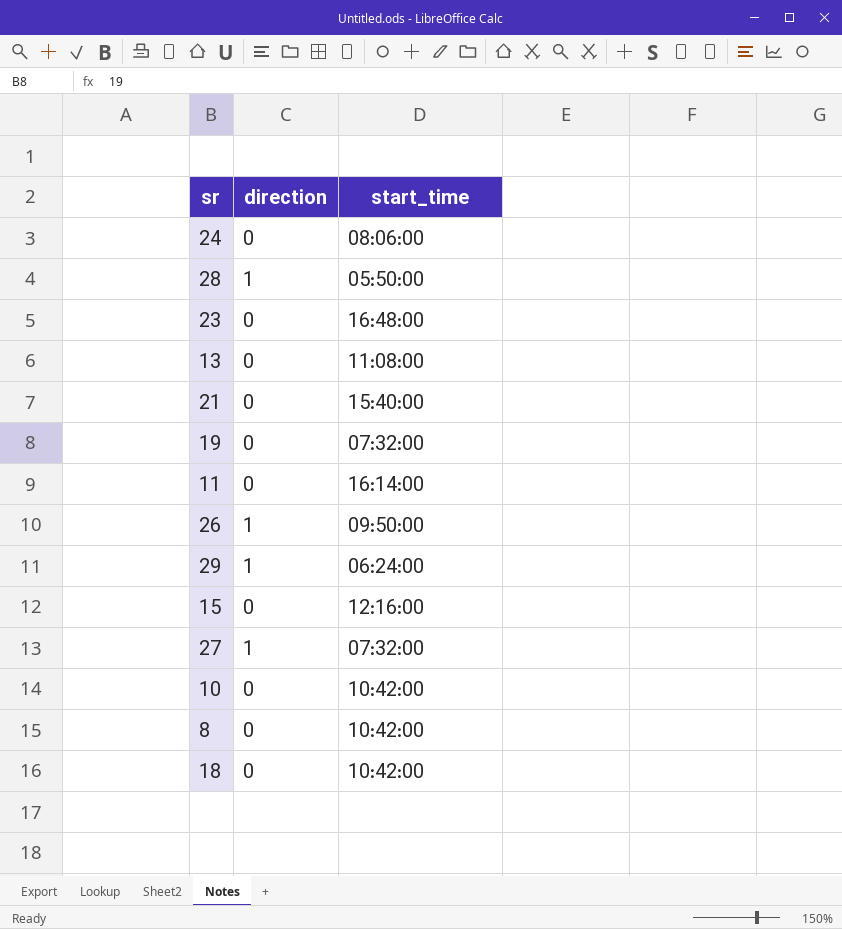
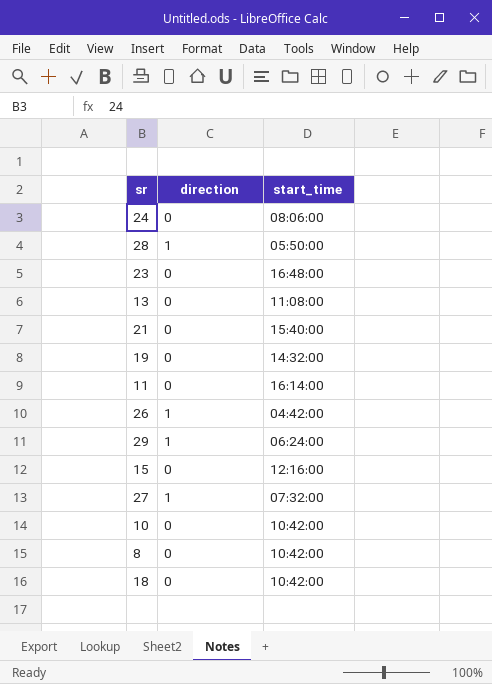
19 | start_time: 07:32:00 -> 14:32:00
26 | start_time: 09:50:00 -> 04:42:00

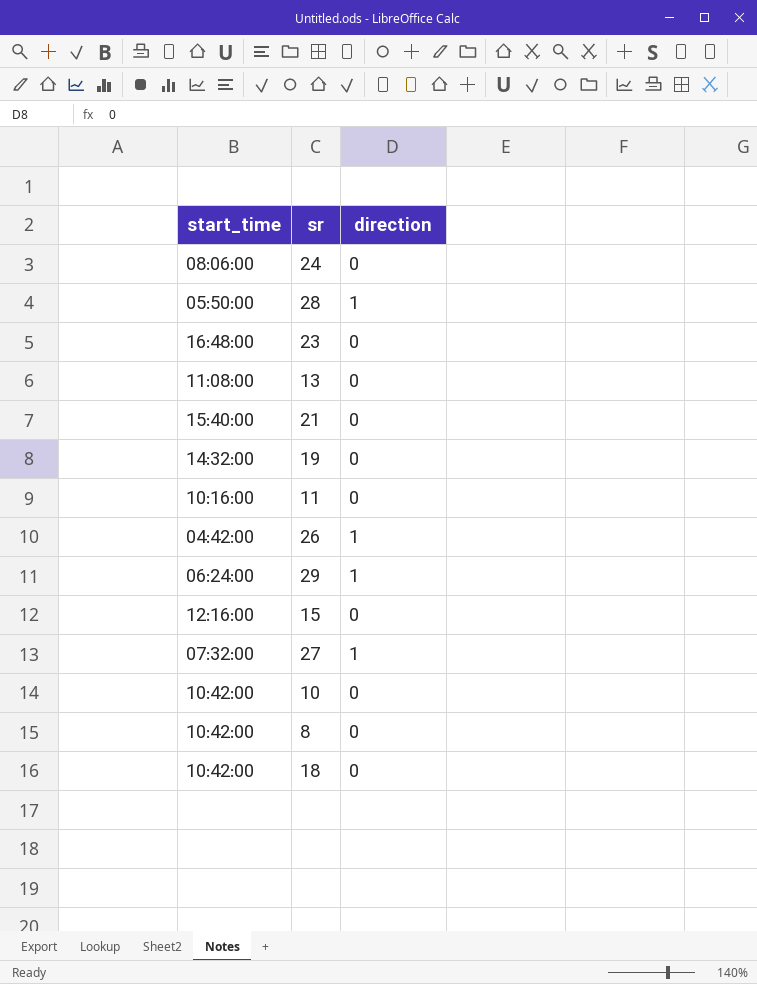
column start_time | position: 3 -> 1
11 | start_time: 16:14:00 -> 10:16:00

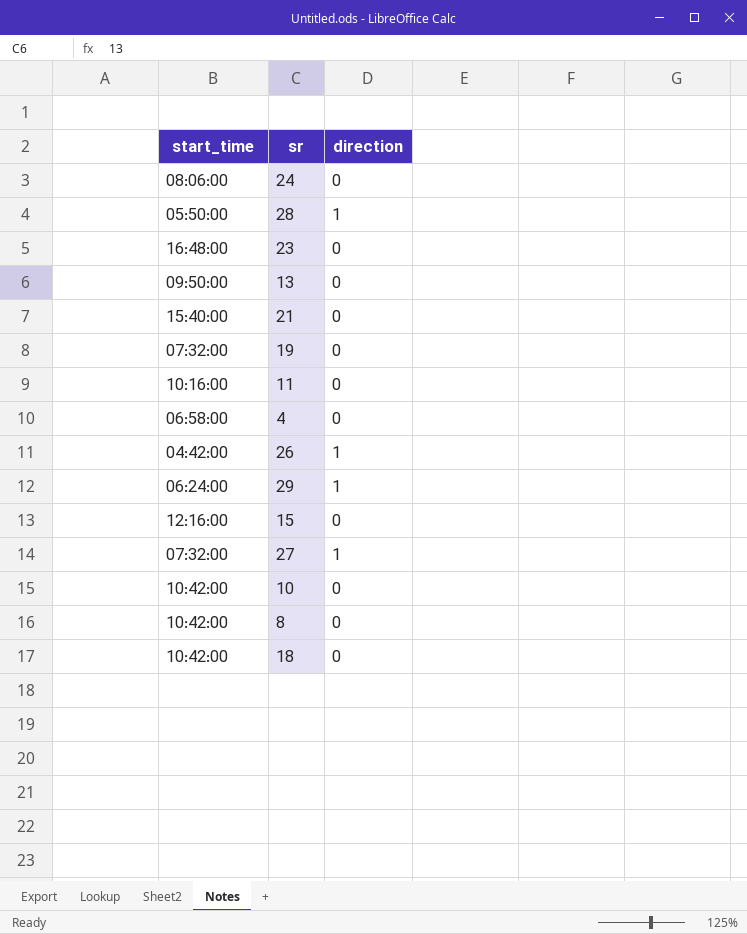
13 | start_time: 11:08:00 -> 09:50:00
19 | start_time: 14:32:00 -> 07:32:00
row 4: none -> 06:58:00 | 0

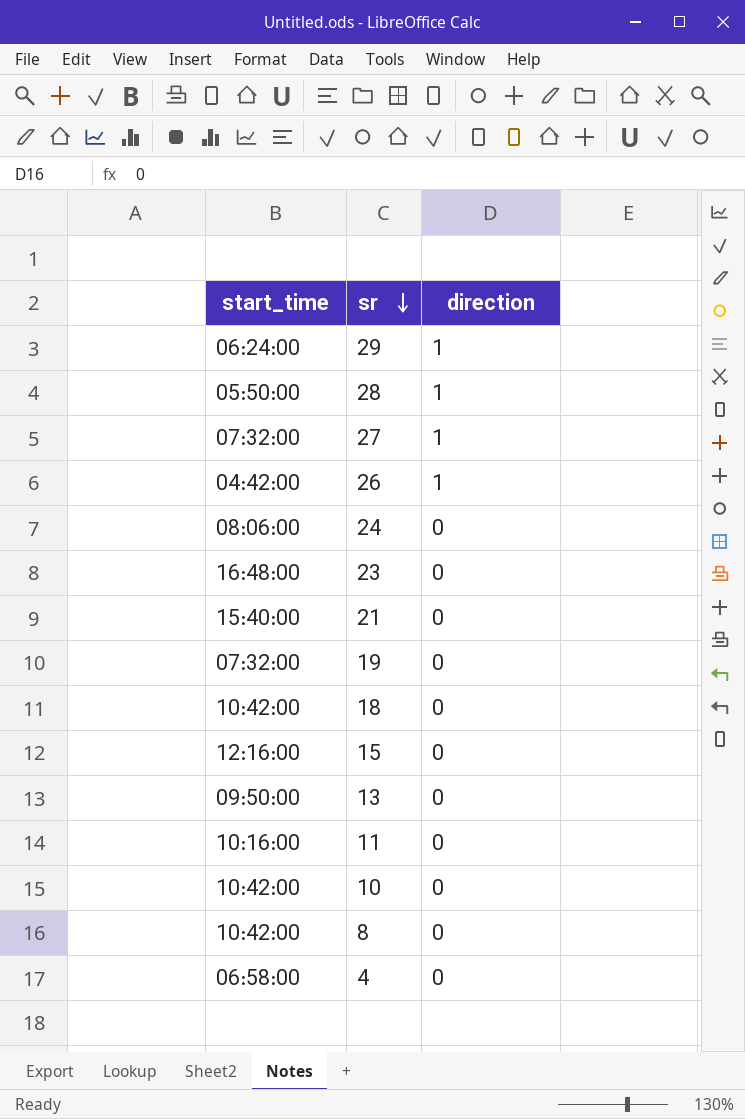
row order: none -> sr descending

